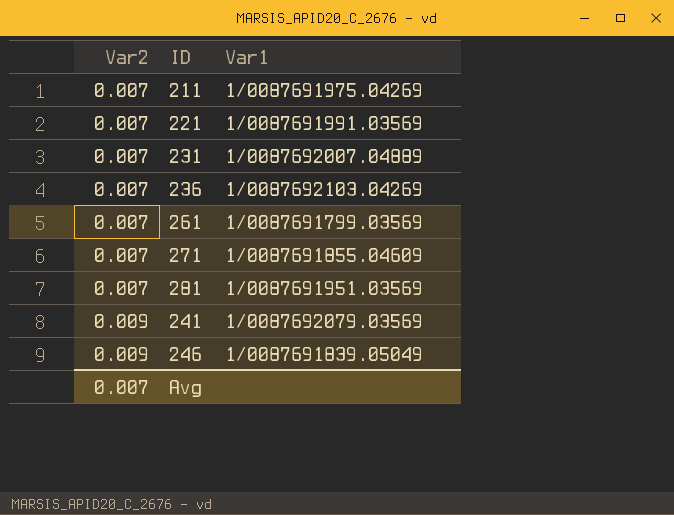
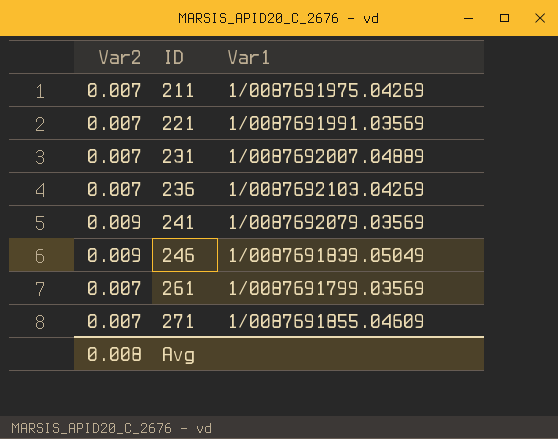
row order: Var2 ascending -> ID ascending
row 281: 0.007 | 1/0087691951.03569 -> none
Avg | Var2: 0.007 -> 0.008

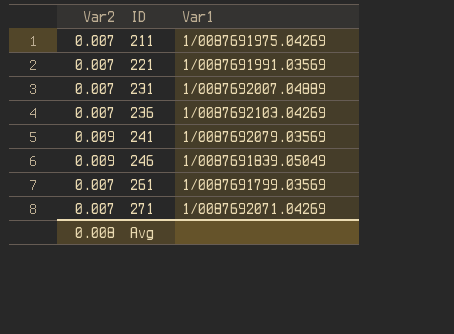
271 | Var1: 1/0087691855.04609 -> 1/0087692071.04269

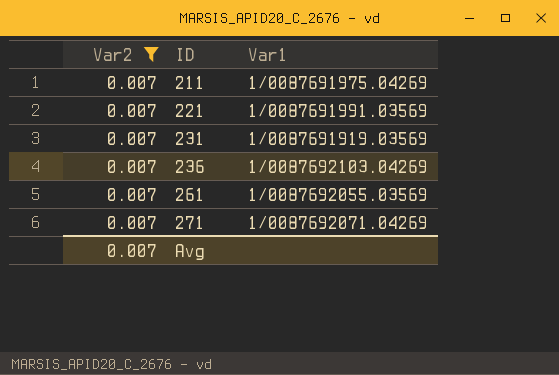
filter: none -> Var2 = 0.007
231 | Var1: 1/0087692007.04889 -> 1/0087691919.03569
261 | Var1: 1/0087691799.03569 -> 1/0087692055.03569
Avg | Var2: 0.008 -> 0.007

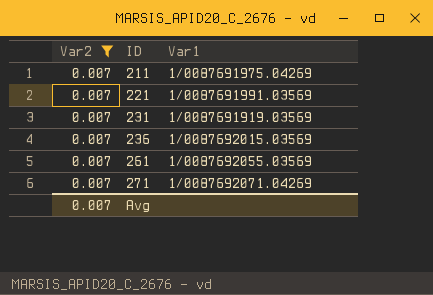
236 | Var1: 1/0087692103.04269 -> 1/0087692015.03569

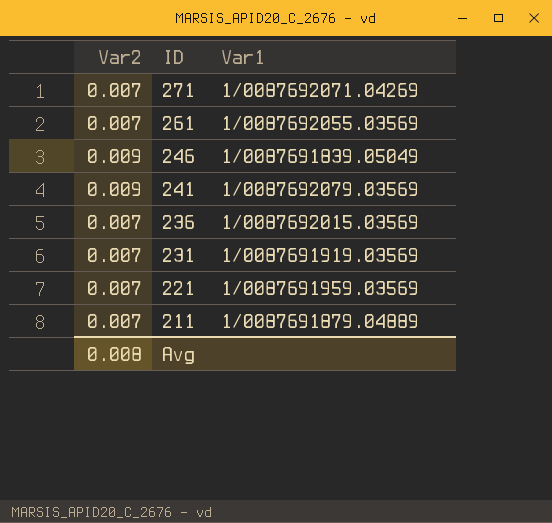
filter: Var2 = 0.007 -> none
row order: ID ascending -> ID descending
221 | Var1: 1/0087691991.03569 -> 1/0087691959.03569
211 | Var1: 1/0087691975.04269 -> 1/0087691879.04889
Avg | Var2: 0.007 -> 0.008

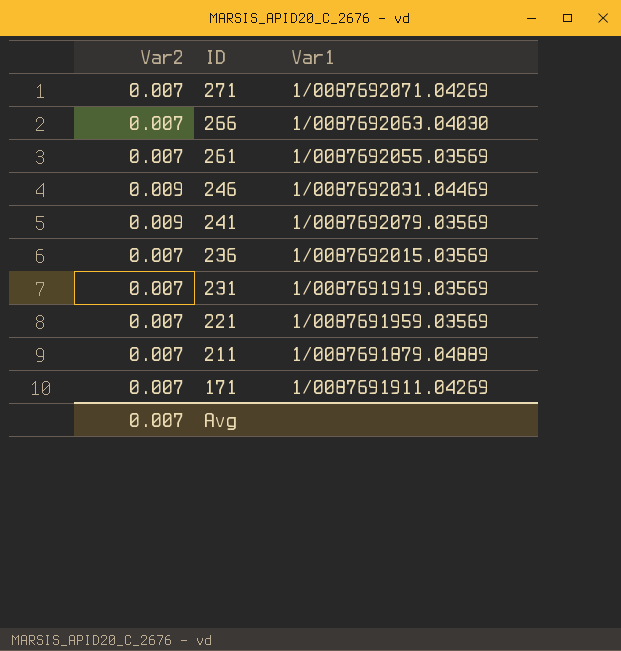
row 266: none -> 0.007 | 1/0087692063.04030
246 | Var1: 1/0087691839.05049 -> 1/0087692031.04469
row 171: none -> 0.007 | 1/0087691911.04269
Avg | Var2: 0.008 -> 0.007

